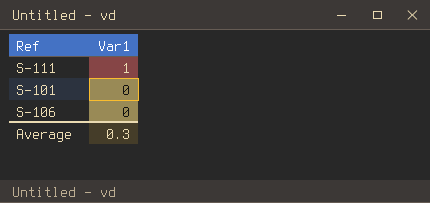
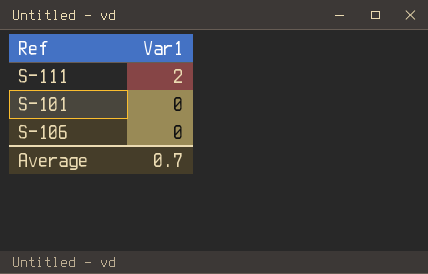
S-111 | Var1: 1 -> 2
Average | Var1: 0.3 -> 0.7

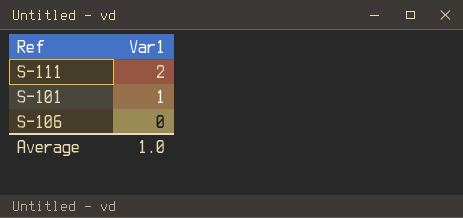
S-101 | Var1: 0 -> 1
Average | Var1: 0.7 -> 1.0

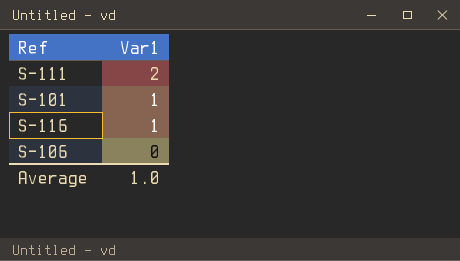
row S-116: none -> 1

